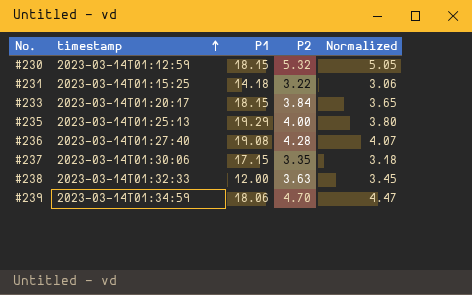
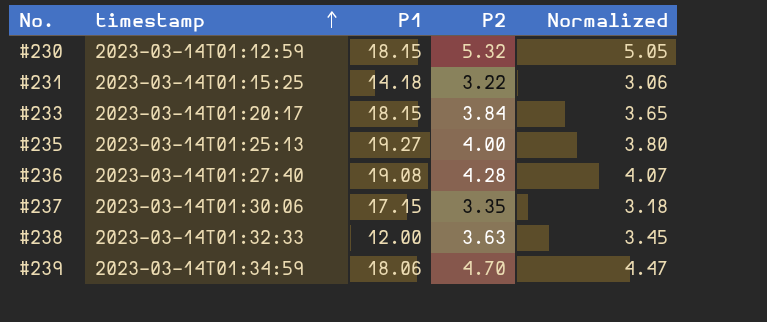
#235 | P1: 19.29 -> 19.27

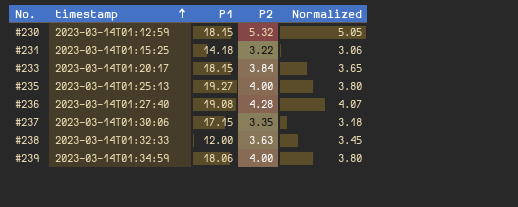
#239 | P2: 4.70 -> 4.00
#239 | Normalized: 4.47 -> 3.80

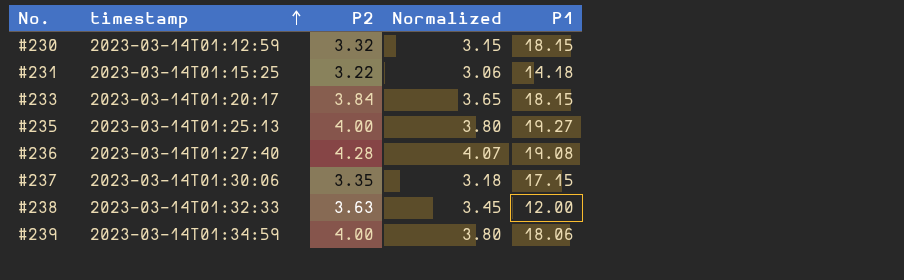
column P1 | position: 3 -> 5
#230 | P2: 5.32 -> 3.32
#230 | Normalized: 5.05 -> 3.15

